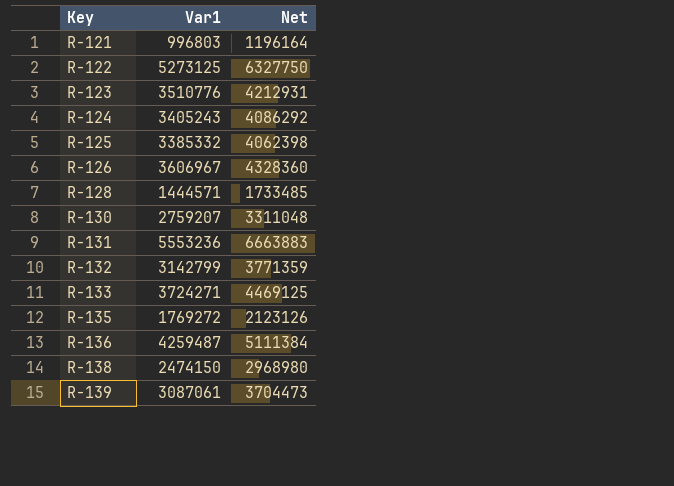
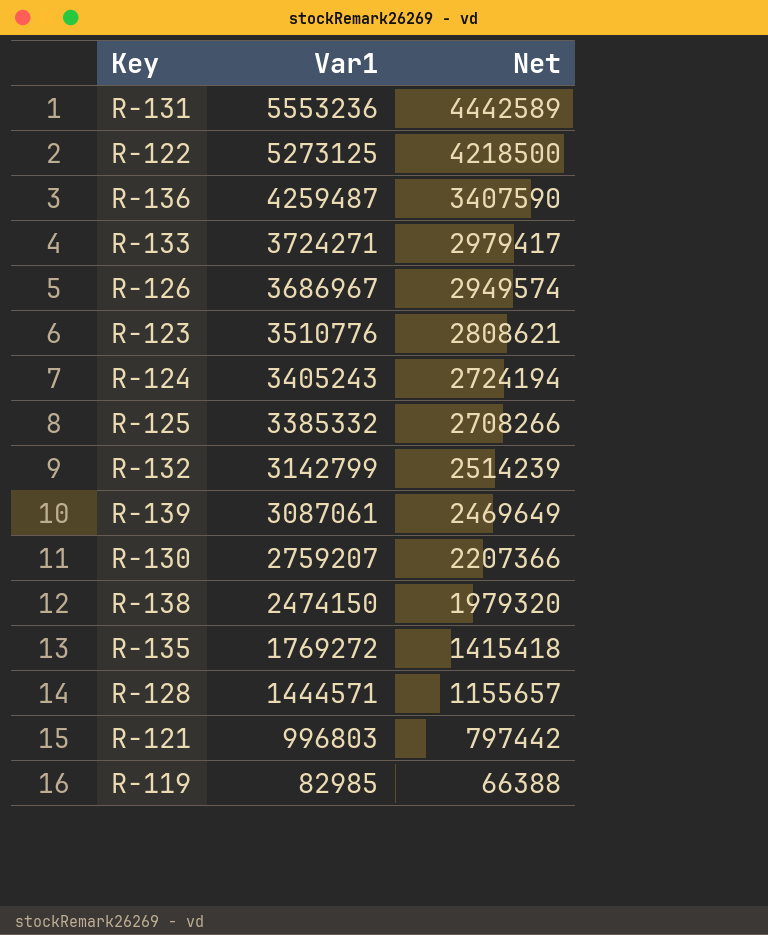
row order: Key ascending -> Var1 descending
column Net | formula: [Var1] * 1.2 -> [Var1] * 0.8
R-126 | Var1: 3606967 -> 3686967
row R-119: none -> 82985 | 66388

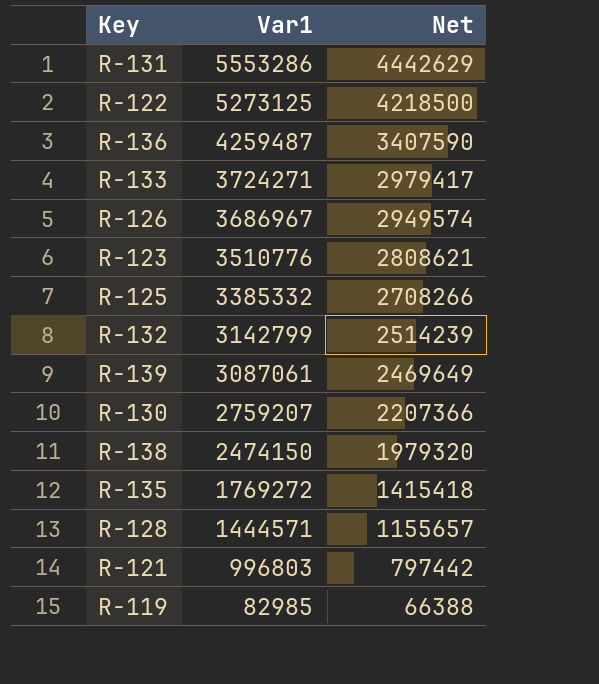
row R-124: 3405243 | 2724194 -> none
R-131 | Var1: 5553236 -> 5553286
R-131 | Net: 4442589 -> 4442629

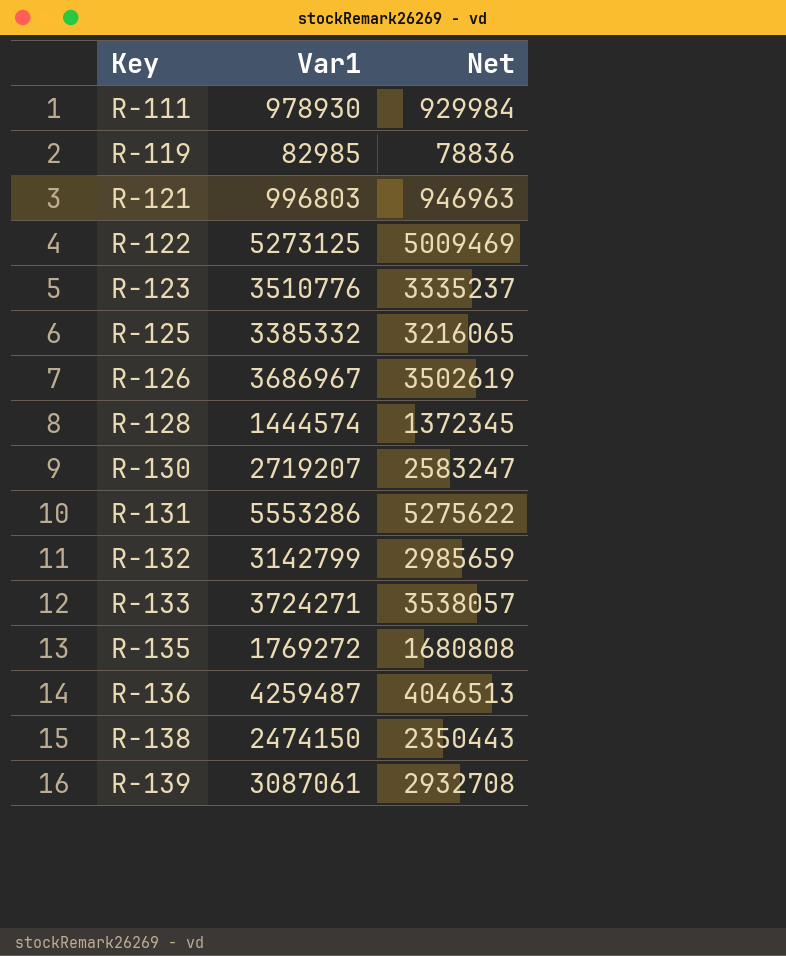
row order: Var1 descending -> Key ascending
column Net | formula: [Var1] * 0.8 -> [Var1] * 0.95
row R-111: none -> 978930 | 929984
R-128 | Var1: 1444571 -> 1444574
R-130 | Var1: 2759207 -> 2719207

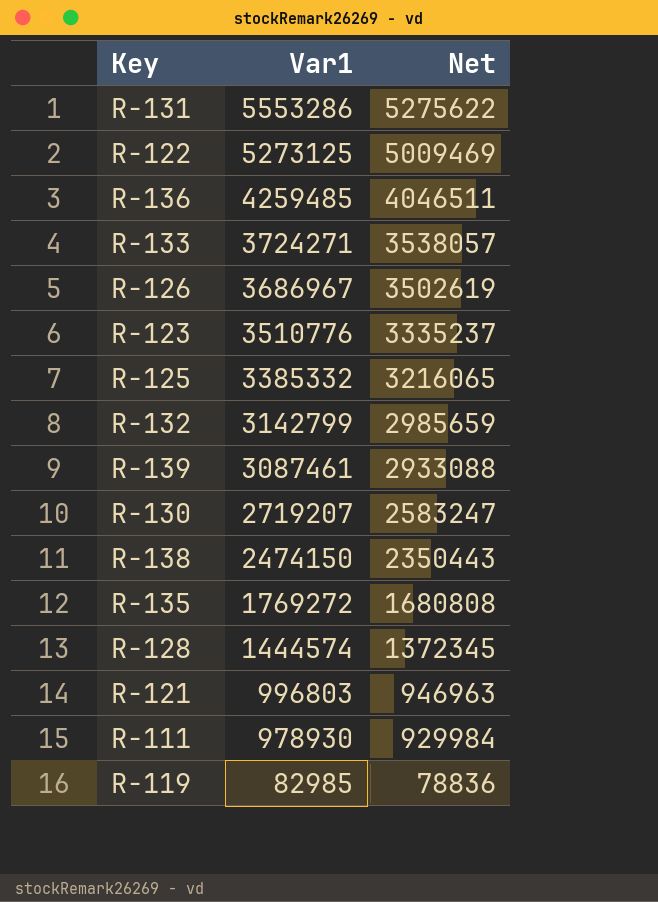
row order: Key ascending -> Var1 descending
R-136 | Var1: 4259487 -> 4259485
R-136 | Net: 4046513 -> 4046511
R-139 | Var1: 3087061 -> 3087461
R-139 | Net: 2932708 -> 2933088

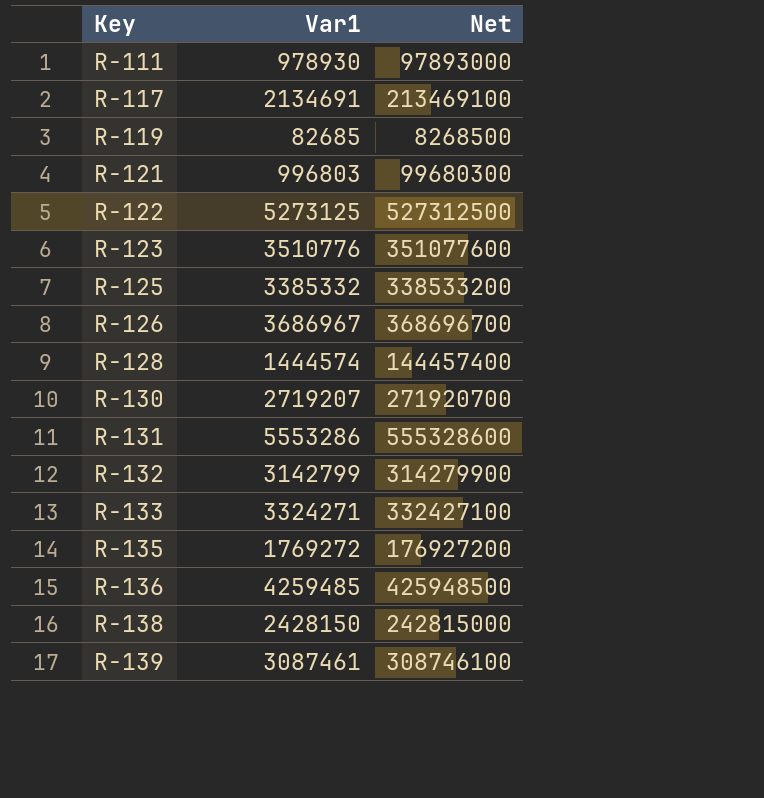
row order: Var1 descending -> Key ascending
column Net | formula: [Var1] * 0.95 -> [Var1] * 100
row R-117: none -> 2134691 | 213469100
R-119 | Var1: 82985 -> 82685
R-133 | Var1: 3724271 -> 3324271
R-138 | Var1: 2474150 -> 2428150

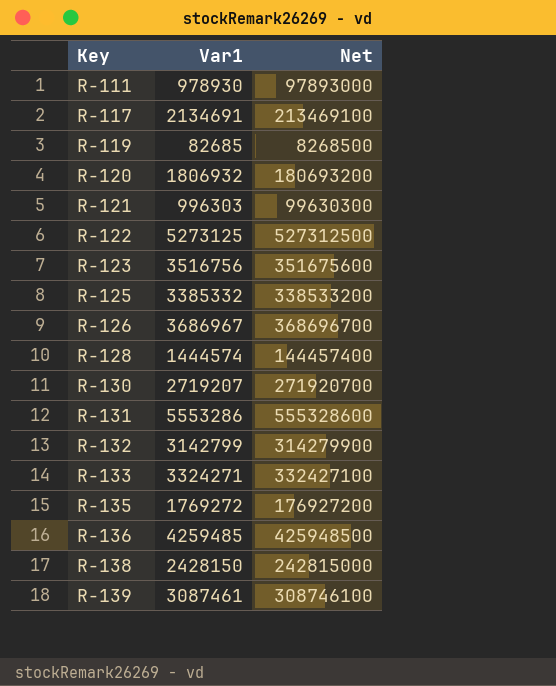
row R-120: none -> 1806932 | 180693200
R-121 | Var1: 996803 -> 996303
R-121 | Net: 99680300 -> 99630300
R-123 | Var1: 3510776 -> 3516756
R-123 | Net: 351077600 -> 351675600

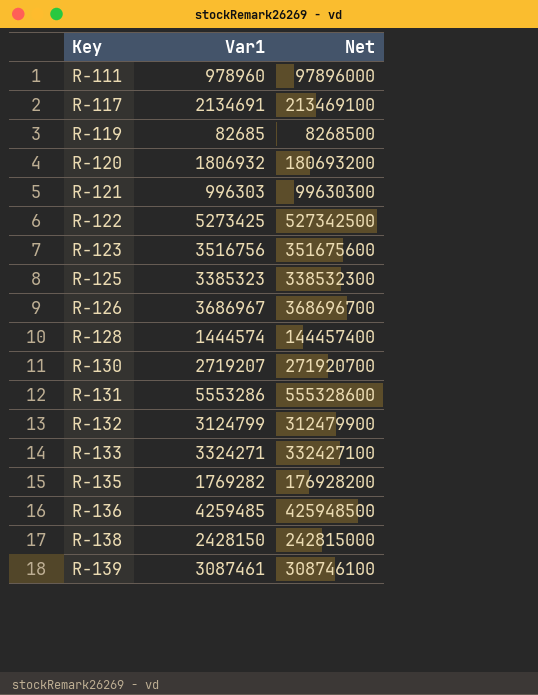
R-111 | Var1: 978930 -> 978960
R-111 | Net: 97893000 -> 97896000
R-122 | Var1: 5273125 -> 5273425
R-122 | Net: 527312500 -> 527342500
R-125 | Var1: 3385332 -> 3385323
R-125 | Net: 338533200 -> 338532300
R-132 | Var1: 3142799 -> 3124799
R-132 | Net: 314279900 -> 312479900
R-135 | Var1: 1769272 -> 1769282
R-135 | Net: 176927200 -> 176928200

